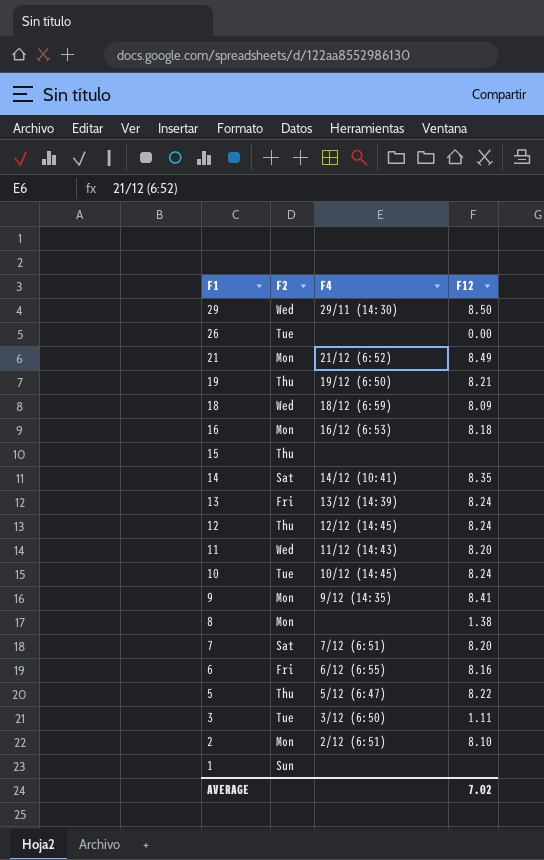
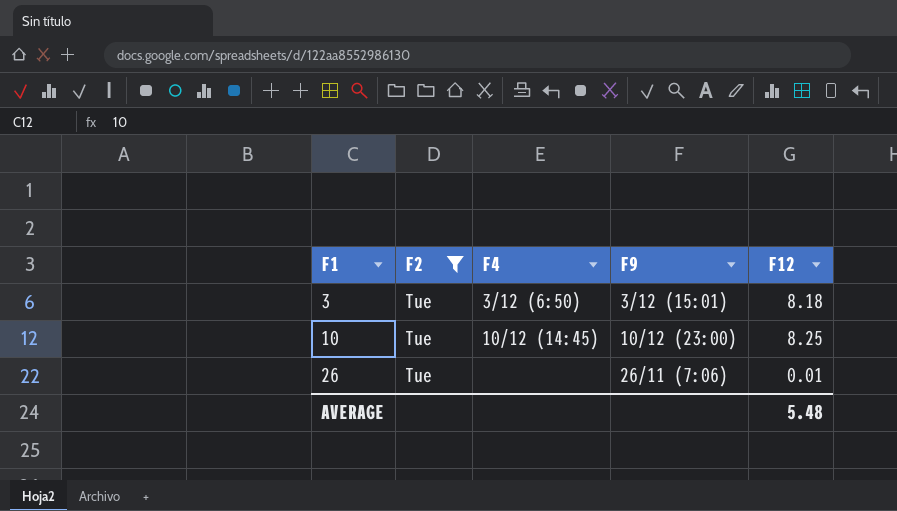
filter: none -> F2 = Tue
row order: F1 descending -> F1 ascending
column F9 | position: none -> 4
3 | F12: 1.11 -> 8.18
10 | F12: 8.24 -> 8.25
26 | F12: 0.00 -> 0.01
AVERAGE | F12: 7.02 -> 5.48

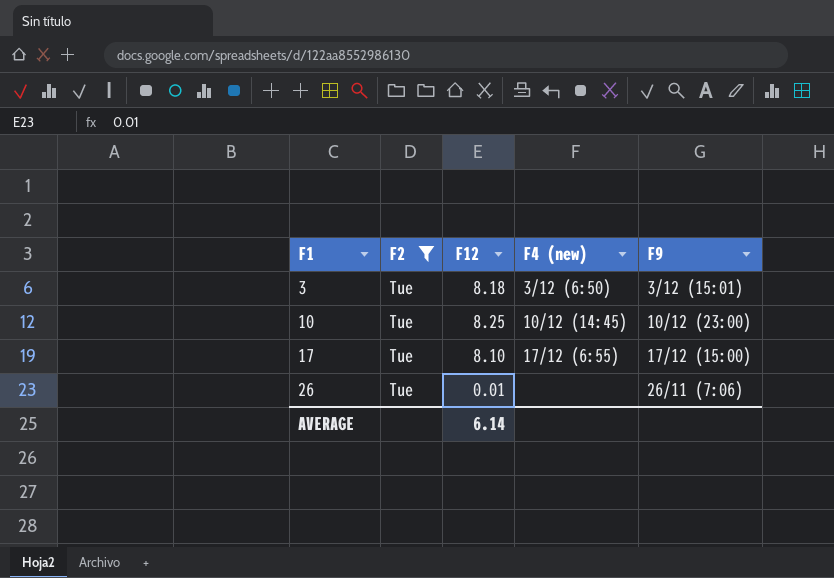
column F12 | position: 5 -> 3
column name: F4 -> F4 (new)
row 17: none -> Tue | 8.10 | 17/12 (6:55) | 17/12 (15:00)
AVERAGE | F12: 5.48 -> 6.14

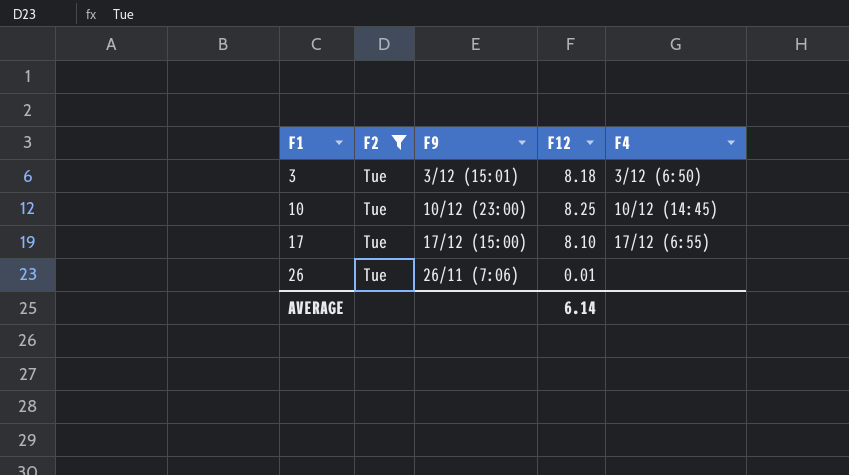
column F9 | position: 5 -> 3
column name: F4 (new) -> F4

